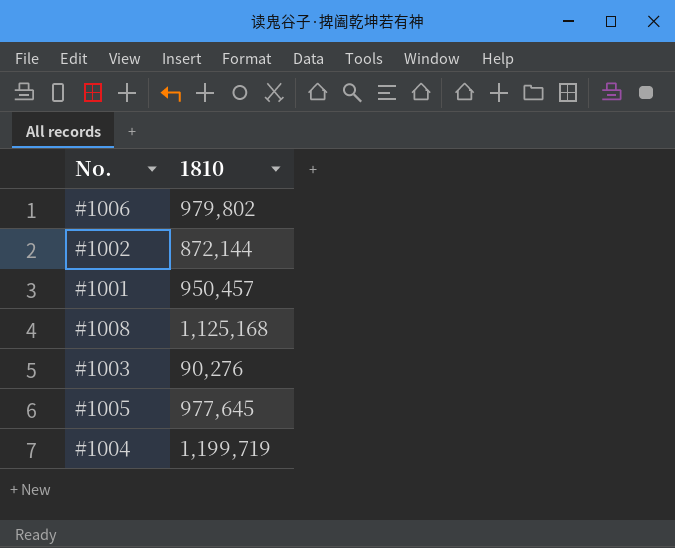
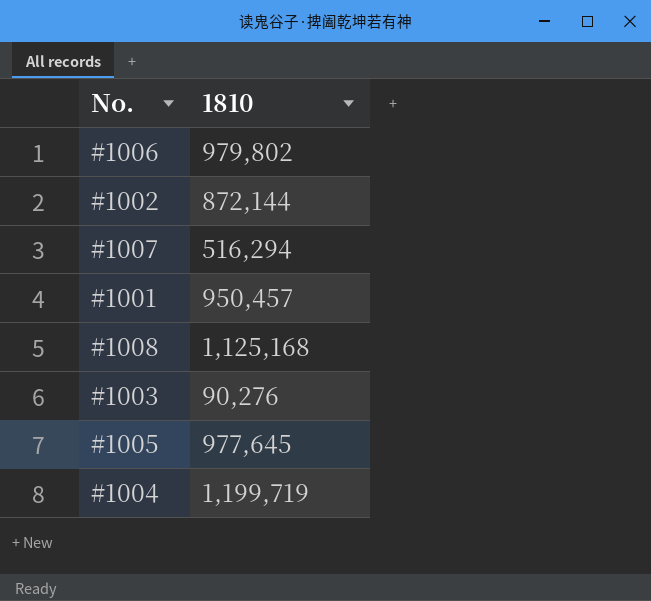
row #1007: none -> 516,294

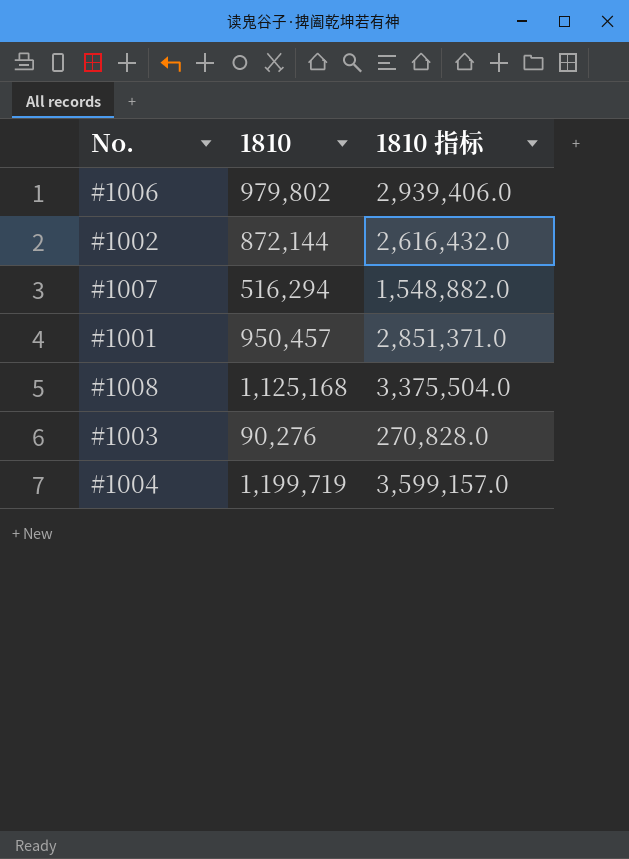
column 1810 指标 | formula: none -> [1810] * 3
row #1005: 977,645 -> none

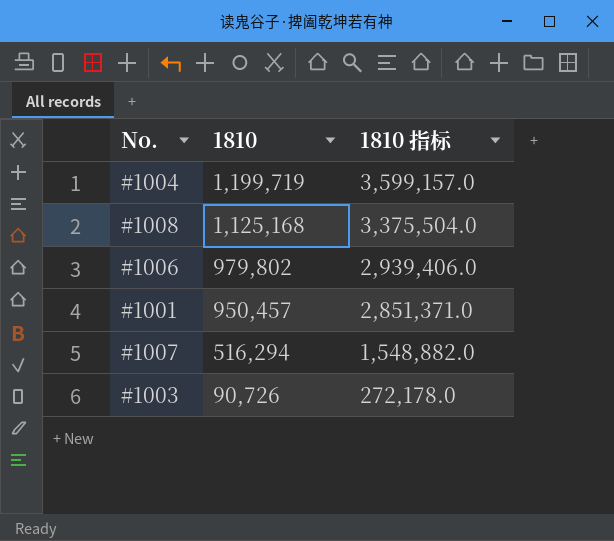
row order: none -> 1810 descending
row #1002: 872,144 | 2,616,432.0 -> none
#1003 | 1810: 90,276 -> 90,726
#1003 | 1810 指标: 270,828.0 -> 272,178.0

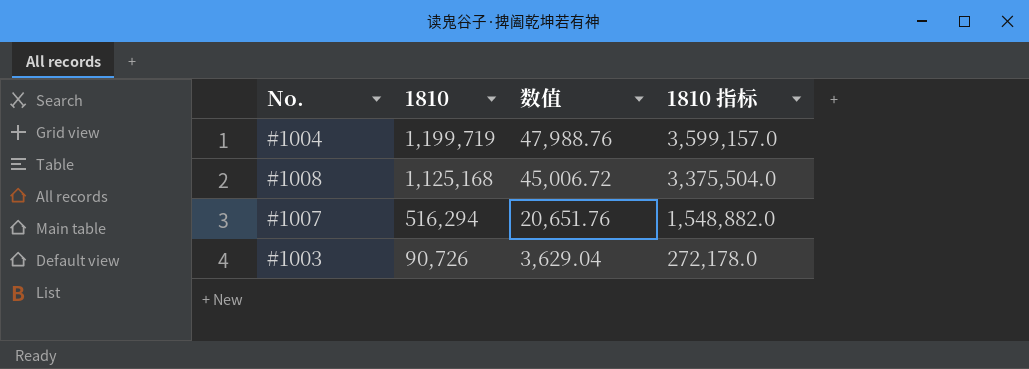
column 数值 | formula: none -> [1810] * 0.04
row #1006: 979,802 | 2,939,406.0 -> none
row #1001: 950,457 | 2,851,371.0 -> none

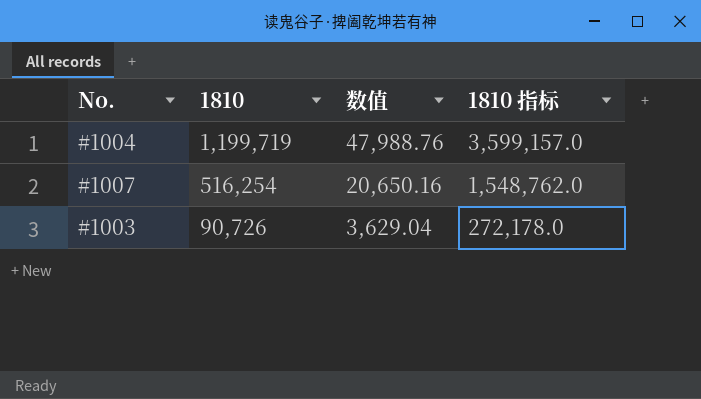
row #1008: 1,125,168 | 45,006.72 | 3,375,504.0 -> none
#1007 | 1810: 516,294 -> 516,254
#1007 | 数值: 20,651.76 -> 20,650.16
#1007 | 1810 指标: 1,548,882.0 -> 1,548,762.0

